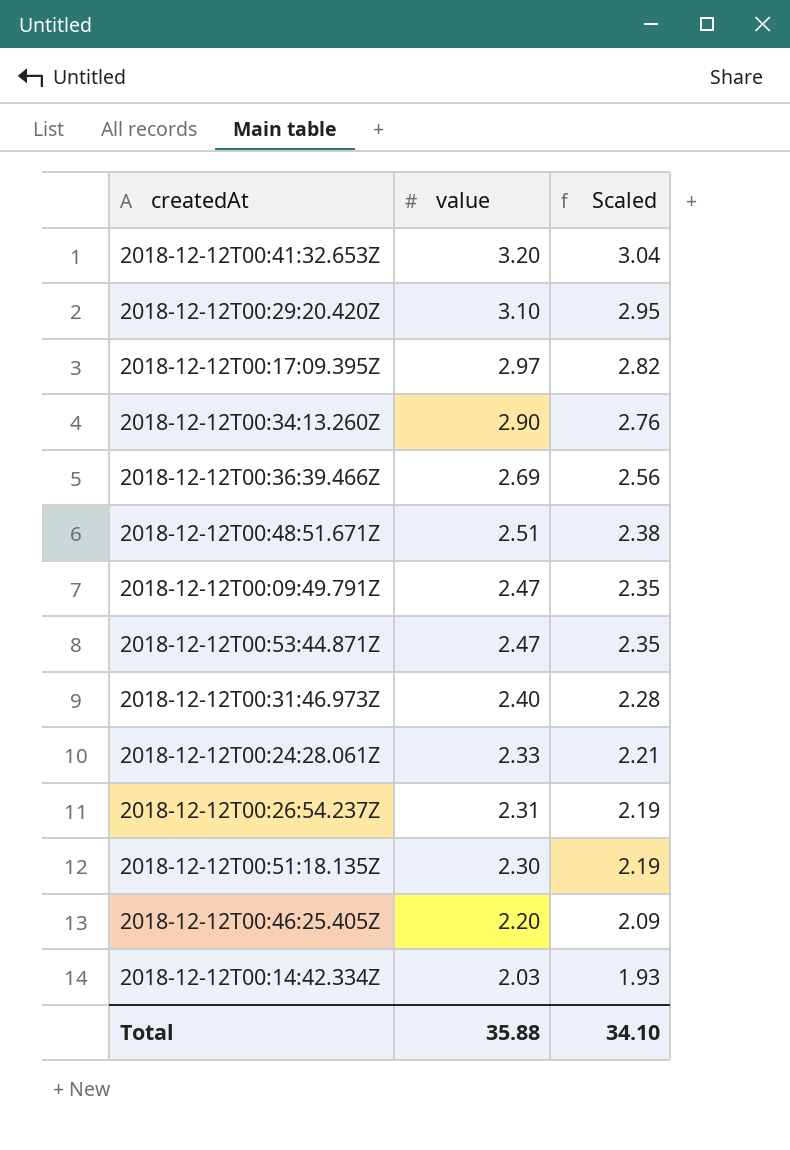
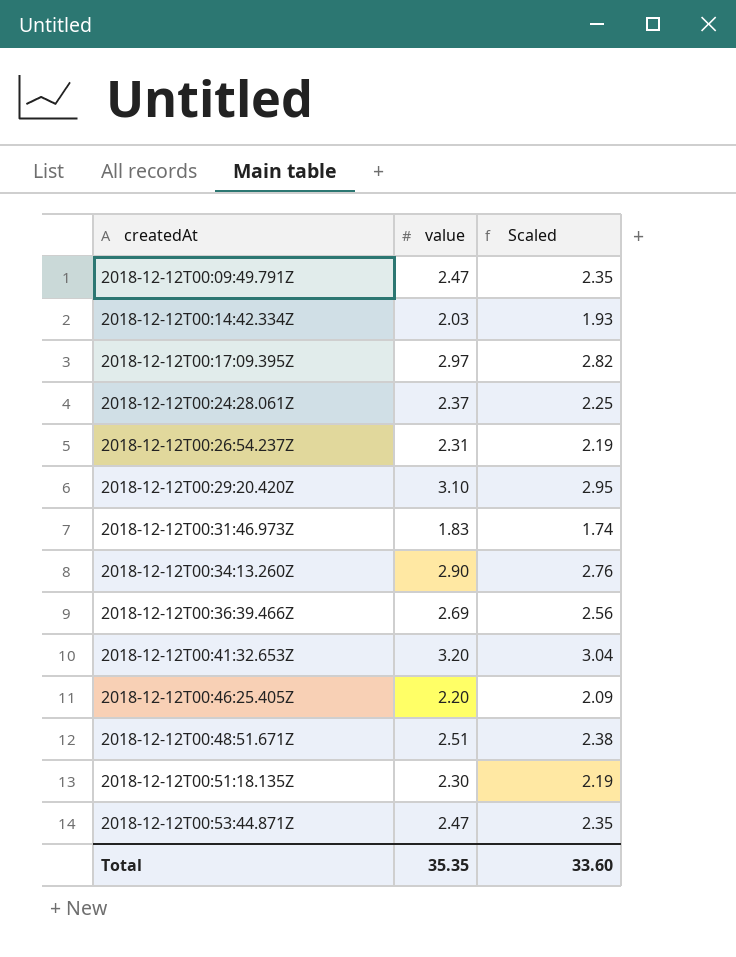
row order: value descending -> createdAt ascending
2018-12-12T00:24:28.061Z | value: 2.33 -> 2.37
2018-12-12T00:24:28.061Z | Scaled: 2.21 -> 2.25
2018-12-12T00:31:46.973Z | value: 2.40 -> 1.83
2018-12-12T00:31:46.973Z | Scaled: 2.28 -> 1.74
Total | value: 35.88 -> 35.35
Total | Scaled: 34.10 -> 33.60

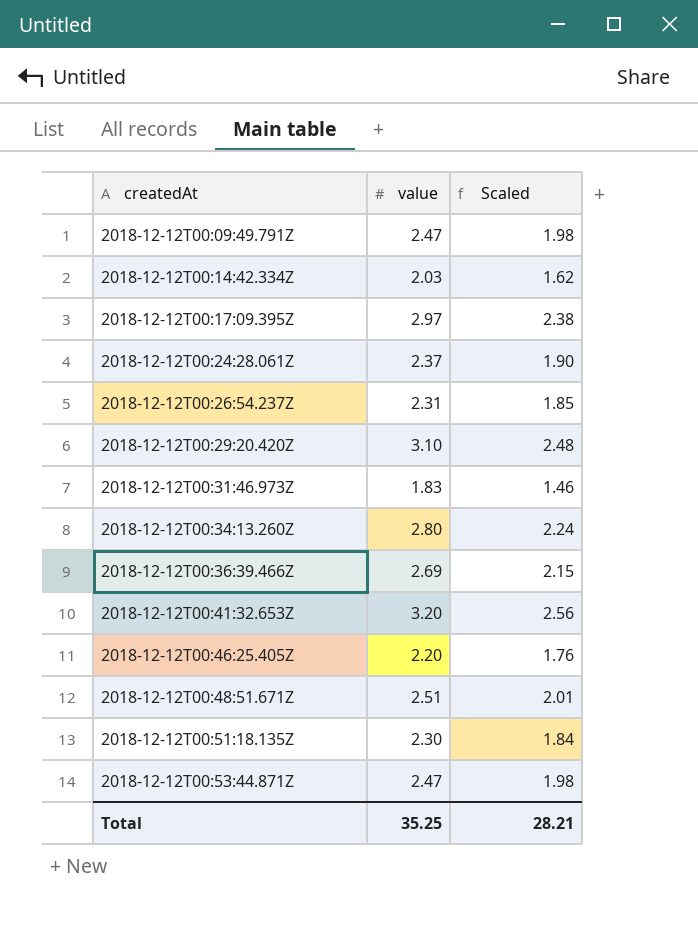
column Scaled | formula: [value] * 0.95 -> [value] * 0.8
2018-12-12T00:34:13.260Z | value: 2.90 -> 2.80
Total | value: 35.35 -> 35.25
Total | Scaled: 33.60 -> 28.21

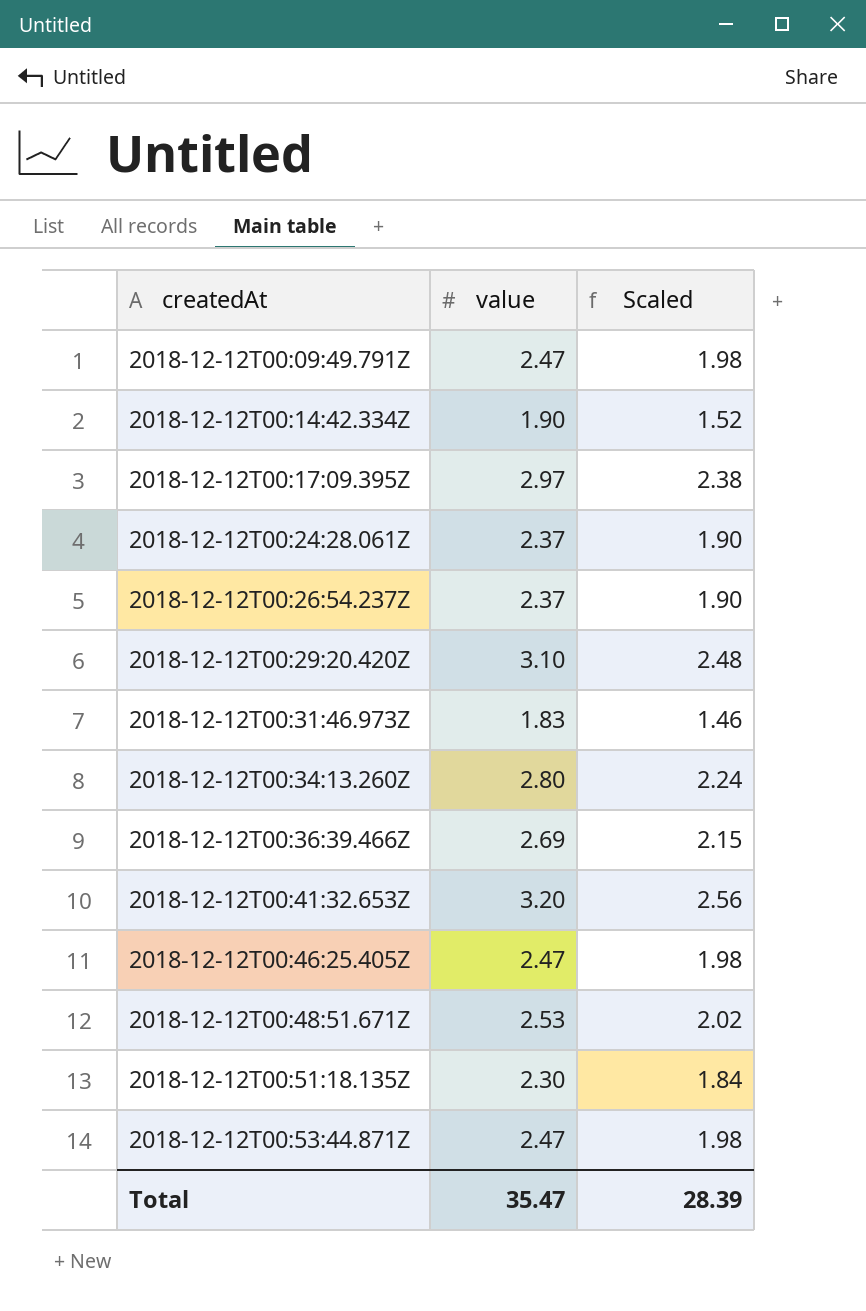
2018-12-12T00:14:42.334Z | value: 2.03 -> 1.90
2018-12-12T00:14:42.334Z | Scaled: 1.62 -> 1.52
2018-12-12T00:26:54.237Z | value: 2.31 -> 2.37
2018-12-12T00:26:54.237Z | Scaled: 1.85 -> 1.90
2018-12-12T00:46:25.405Z | value: 2.20 -> 2.47
2018-12-12T00:46:25.405Z | Scaled: 1.76 -> 1.98
2018-12-12T00:48:51.671Z | value: 2.51 -> 2.53
2018-12-12T00:48:51.671Z | Scaled: 2.01 -> 2.02
Total | value: 35.25 -> 35.47
Total | Scaled: 28.21 -> 28.39

